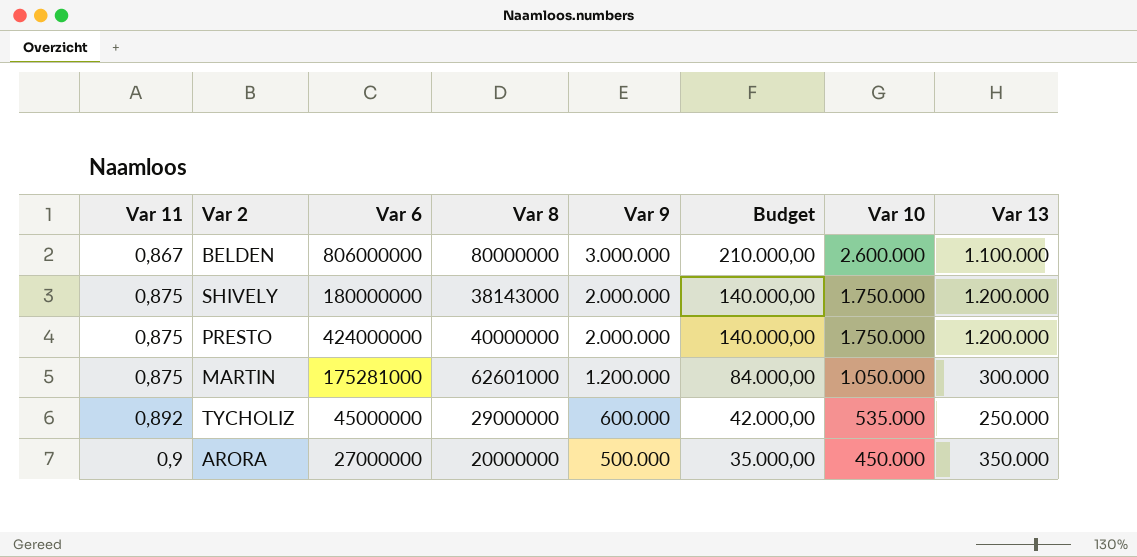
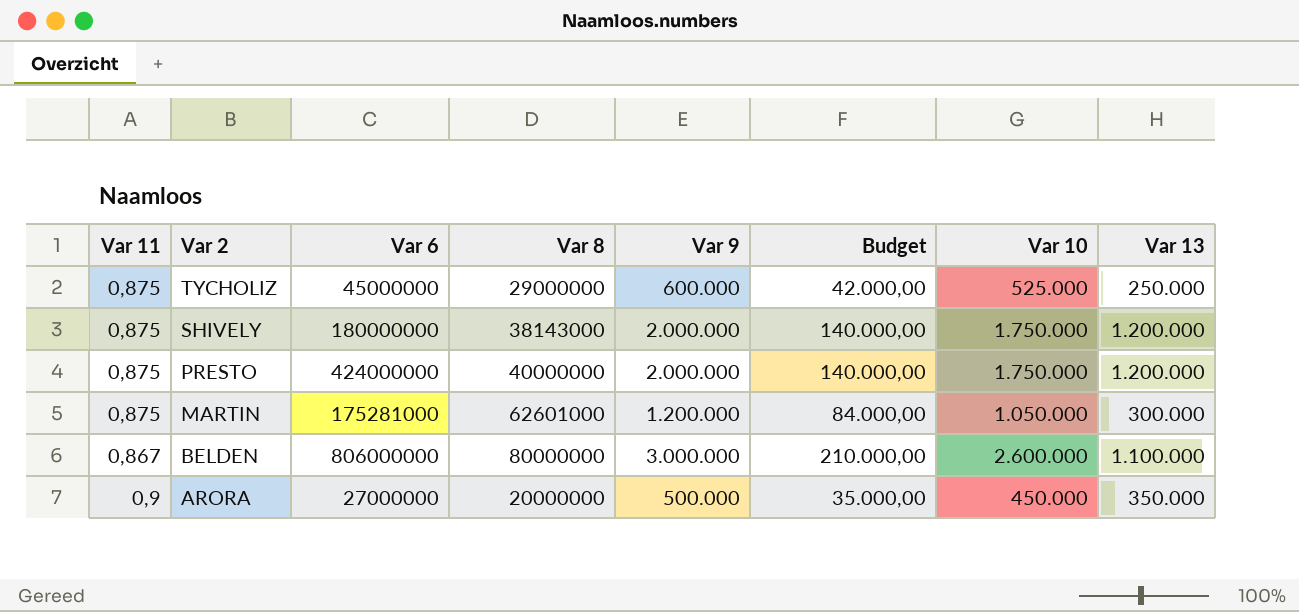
row order: Var 11 ascending -> Var 2 descending
TYCHOLIZ | Var 11: 0,892 -> 0,875
TYCHOLIZ | Var 10: 535.000 -> 525.000

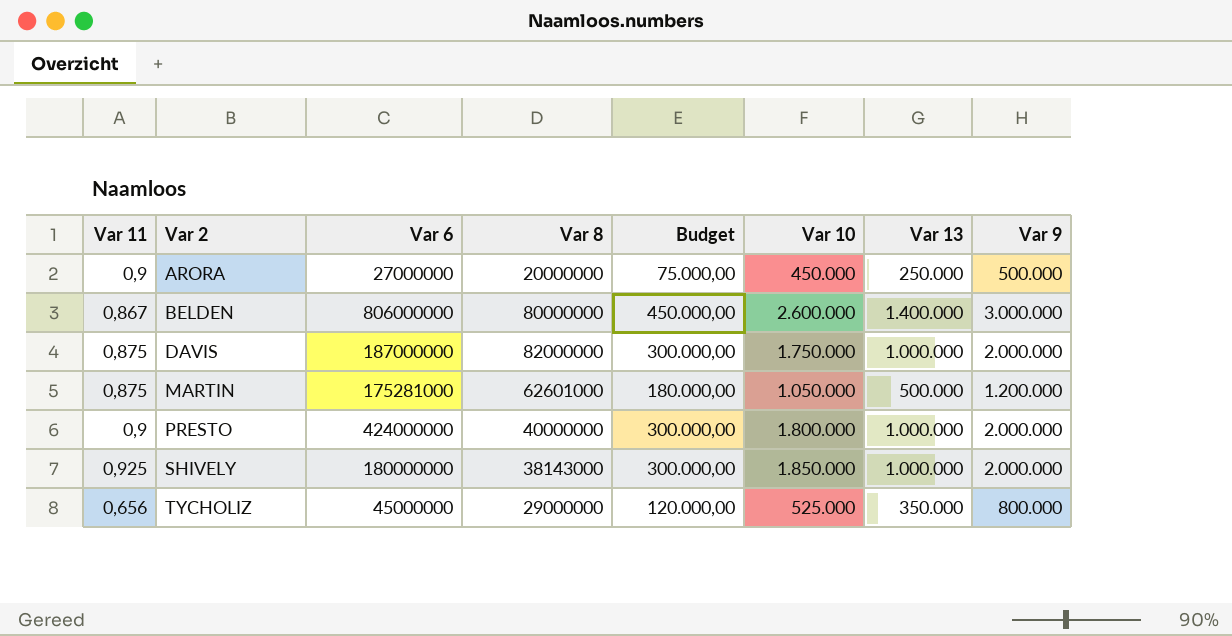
row order: Var 2 descending -> Var 2 ascending
column Budget | formula: [Var 9] * 0,07 -> [Var 9] * 0,15
column Var 9 | position: 5 -> 8
ARORA | Var 13: 350.000 -> 250.000
BELDEN | Var 13: 1.100.000 -> 1.400.000
row DAVIS: none -> 0,875 | 187000000 | 82000000 | 300.000,00 | 1.750.000 | 1.000.000 | 2.000.000
MARTIN | Var 13: 300.000 -> 500.000
PRESTO | Var 11: 0,875 -> 0,9
PRESTO | Var 10: 1.750.000 -> 1.800.000
PRESTO | Var 13: 1.200.000 -> 1.000.000
SHIVELY | Var 11: 0,875 -> 0,925
SHIVELY | Var 10: 1.750.000 -> 1.850.000
SHIVELY | Var 13: 1.200.000 -> 1.000.000
TYCHOLIZ | Var 11: 0,875 -> 0,656
TYCHOLIZ | Var 13: 250.000 -> 350.000
TYCHOLIZ | Var 9: 600.000 -> 800.000

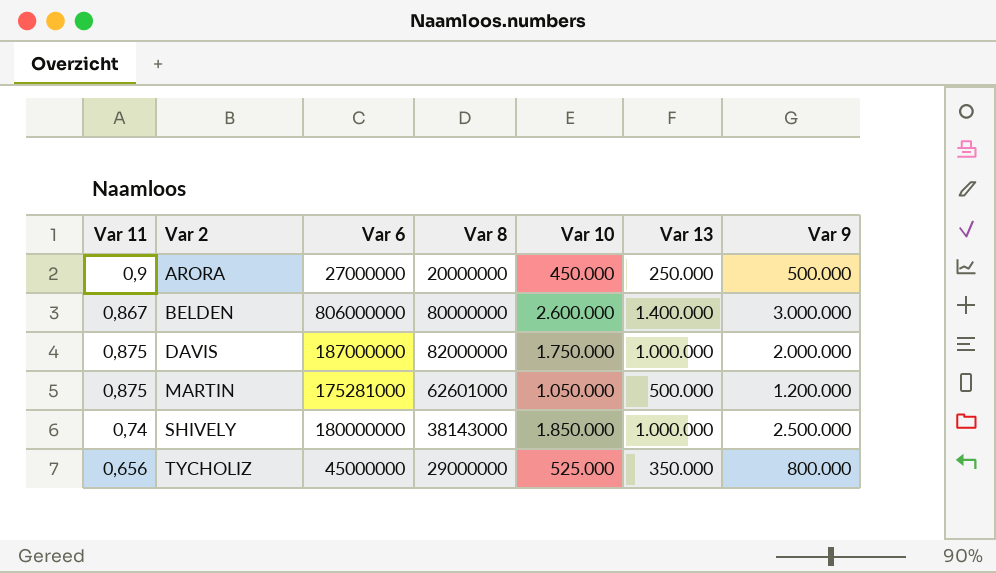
column Budget | formula: [Var 9] * 0,15 -> none
row PRESTO: 0,9 | 424000000 | 40000000 | 300.000,00 | 1.800.000 | 1.000.000 | 2.000.000 -> none
SHIVELY | Var 11: 0,925 -> 0,74
SHIVELY | Var 9: 2.000.000 -> 2.500.000

